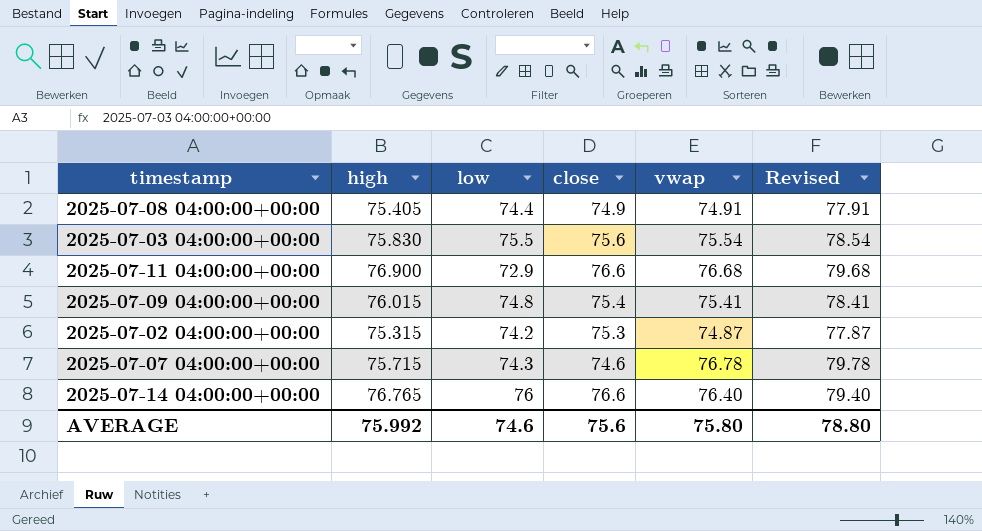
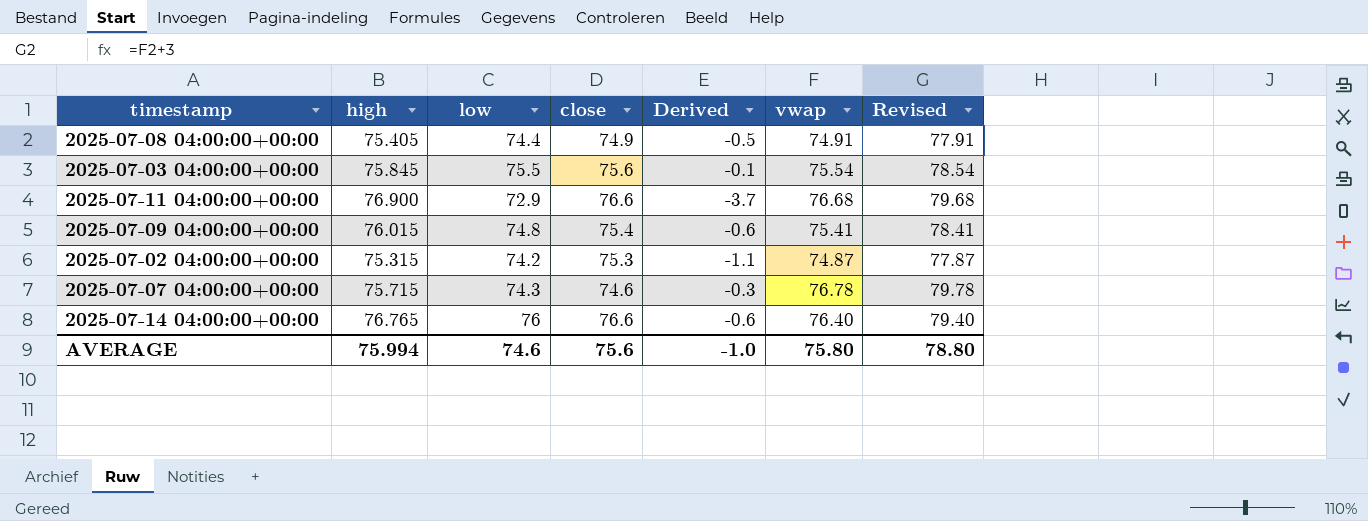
column Derived | formula: none -> [low] - [close]
2025-07-03 04:00:00+00:00 | high: 75.830 -> 75.845
AVERAGE | high: 75.992 -> 75.994

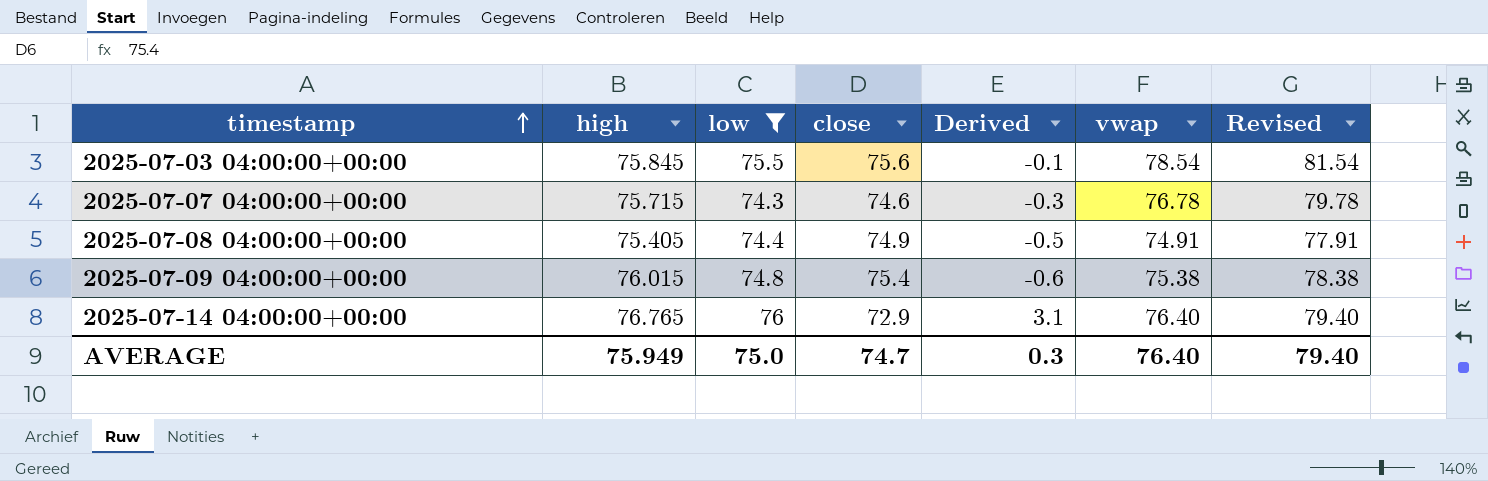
filter: none -> low >= 74.3
row order: none -> timestamp ascending
2025-07-03 04:00:00+00:00 | vwap: 75.54 -> 78.54
2025-07-03 04:00:00+00:00 | Revised: 78.54 -> 81.54
2025-07-09 04:00:00+00:00 | vwap: 75.41 -> 75.38
2025-07-09 04:00:00+00:00 | Revised: 78.41 -> 78.38
2025-07-14 04:00:00+00:00 | close: 76.6 -> 72.9
2025-07-14 04:00:00+00:00 | Derived: -0.6 -> 3.1
AVERAGE | high: 75.994 -> 75.949
AVERAGE | low: 74.6 -> 75.0
AVERAGE | close: 75.6 -> 74.7
AVERAGE | Derived: -1.0 -> 0.3
AVERAGE | vwap: 75.80 -> 76.40
AVERAGE | Revised: 78.80 -> 79.40

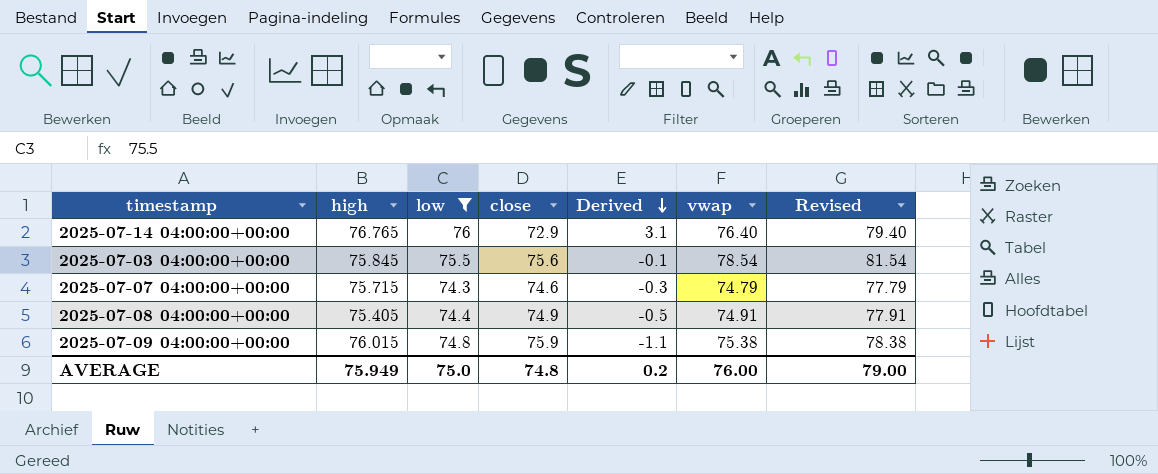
row order: timestamp ascending -> Derived descending
2025-07-07 04:00:00+00:00 | vwap: 76.78 -> 74.79
2025-07-07 04:00:00+00:00 | Revised: 79.78 -> 77.79
2025-07-09 04:00:00+00:00 | close: 75.4 -> 75.9
2025-07-09 04:00:00+00:00 | Derived: -0.6 -> -1.1
AVERAGE | close: 74.7 -> 74.8
AVERAGE | Derived: 0.3 -> 0.2
AVERAGE | vwap: 76.40 -> 76.00
AVERAGE | Revised: 79.40 -> 79.00

